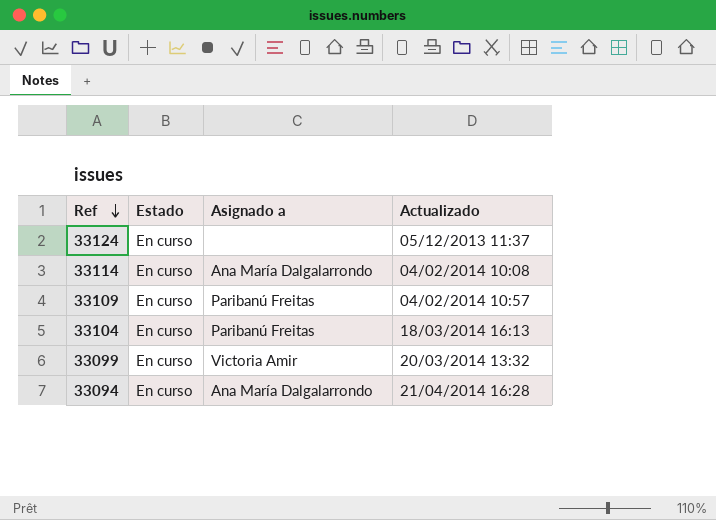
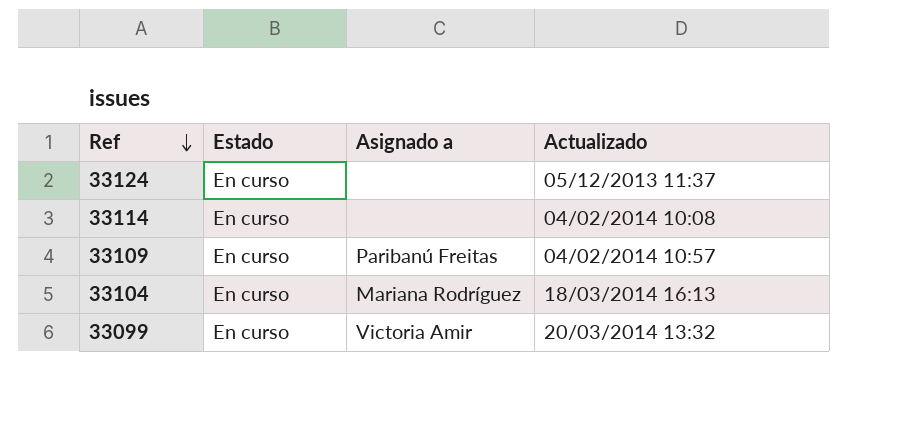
row 33094: En curso | Ana María Dalgalarrondo | 21/04/2014 16:28 -> none
33114 | Asignado a: Ana María Dalgalarrondo -> none
33104 | Asignado a: Paribanú Freitas -> Mariana Rodríguez

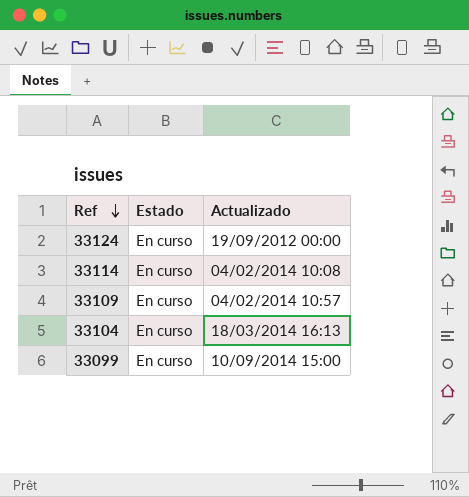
column Asignado a | position: 3 -> none
33124 | Actualizado: 05/12/2013 11:37 -> 19/09/2012 00:00
33099 | Actualizado: 20/03/2014 13:32 -> 10/09/2014 15:00

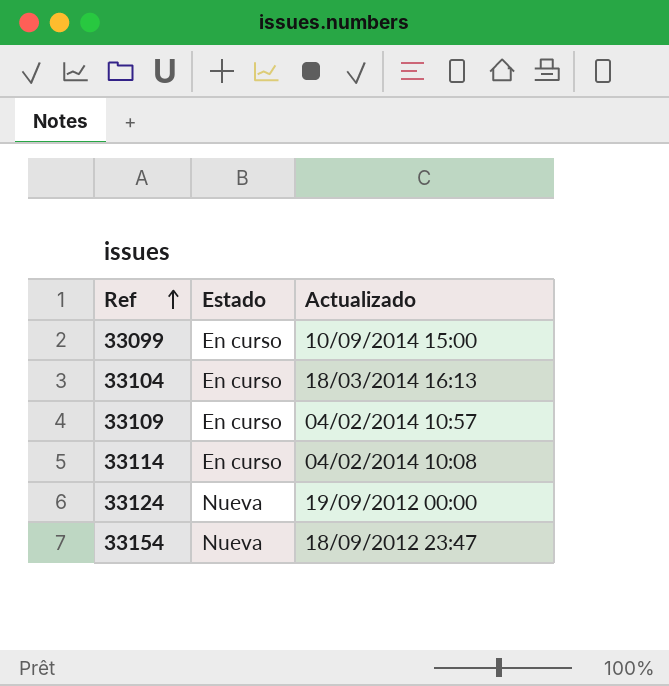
row order: Ref descending -> Ref ascending
33124 | Estado: En curso -> Nueva
row 33154: none -> Nueva | 18/09/2012 23:47

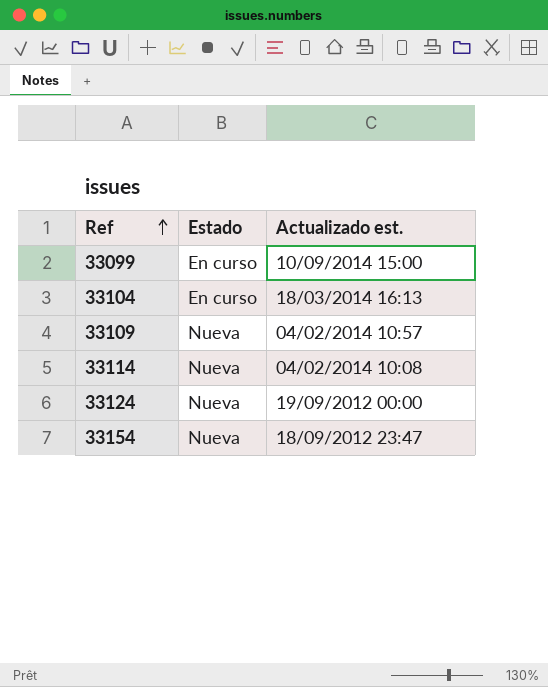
column name: Actualizado -> Actualizado est.
33109 | Estado: En curso -> Nueva
33114 | Estado: En curso -> Nueva

